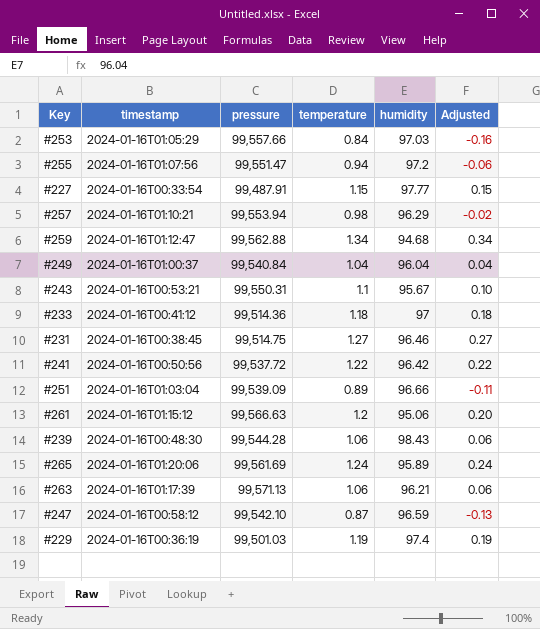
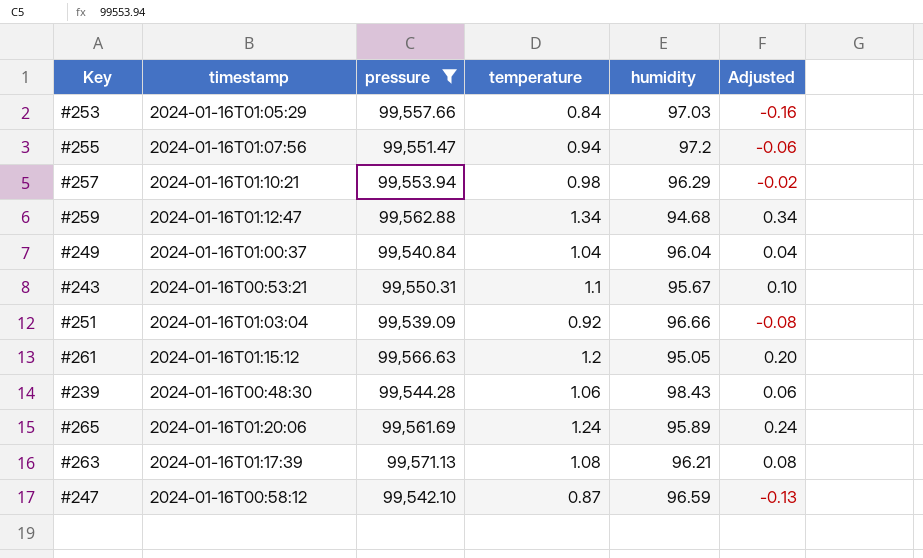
filter: none -> pressure >= 99,539.09
#251 | temperature: 0.89 -> 0.92
#251 | Adjusted: -0.11 -> -0.08
#261 | humidity: 95.06 -> 95.05
#263 | temperature: 1.06 -> 1.08
#263 | Adjusted: 0.06 -> 0.08

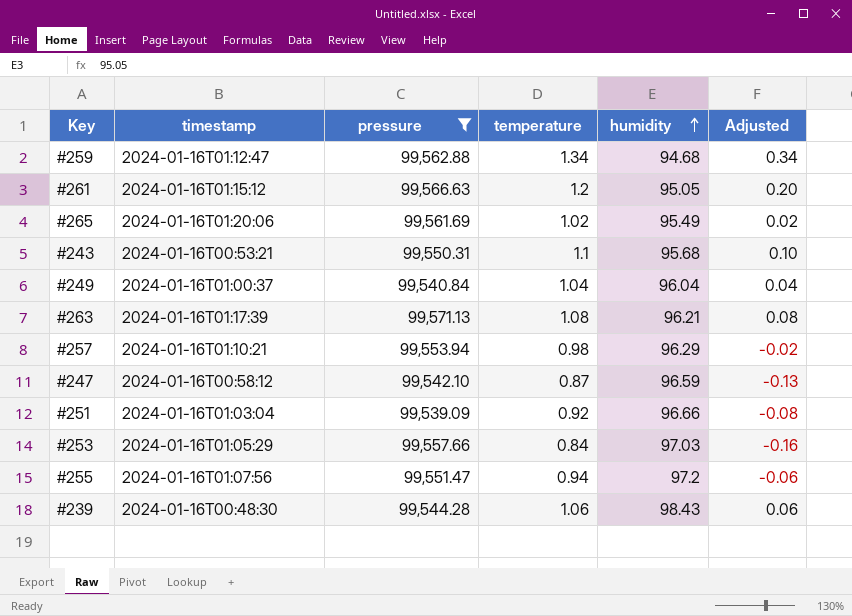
row order: none -> humidity ascending
#265 | temperature: 1.24 -> 1.02
#265 | humidity: 95.89 -> 95.49
#265 | Adjusted: 0.24 -> 0.02
#243 | humidity: 95.67 -> 95.68

